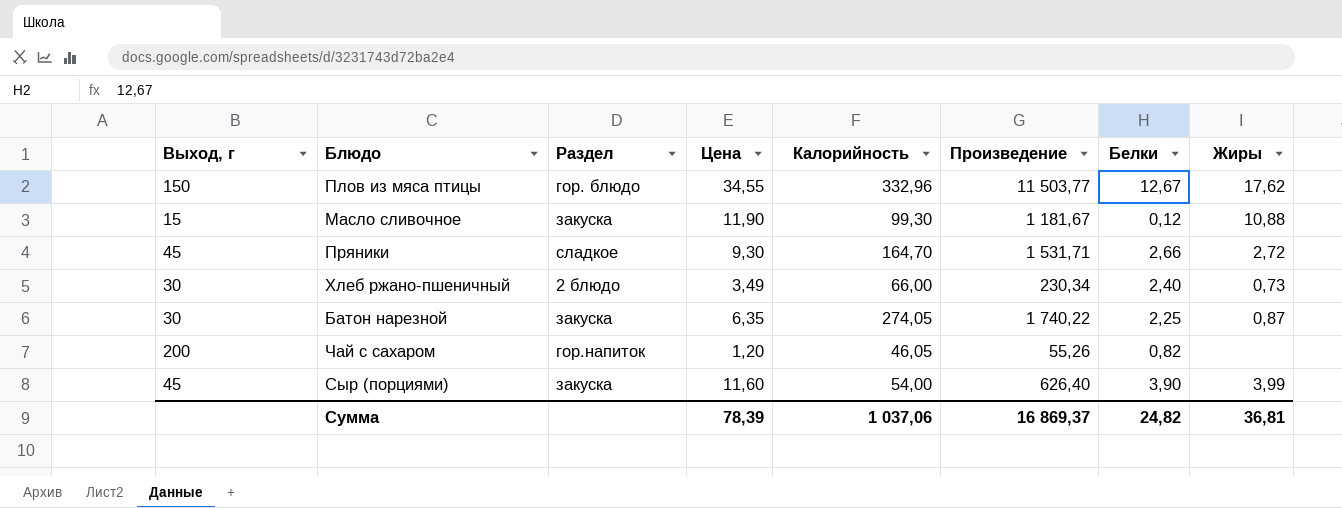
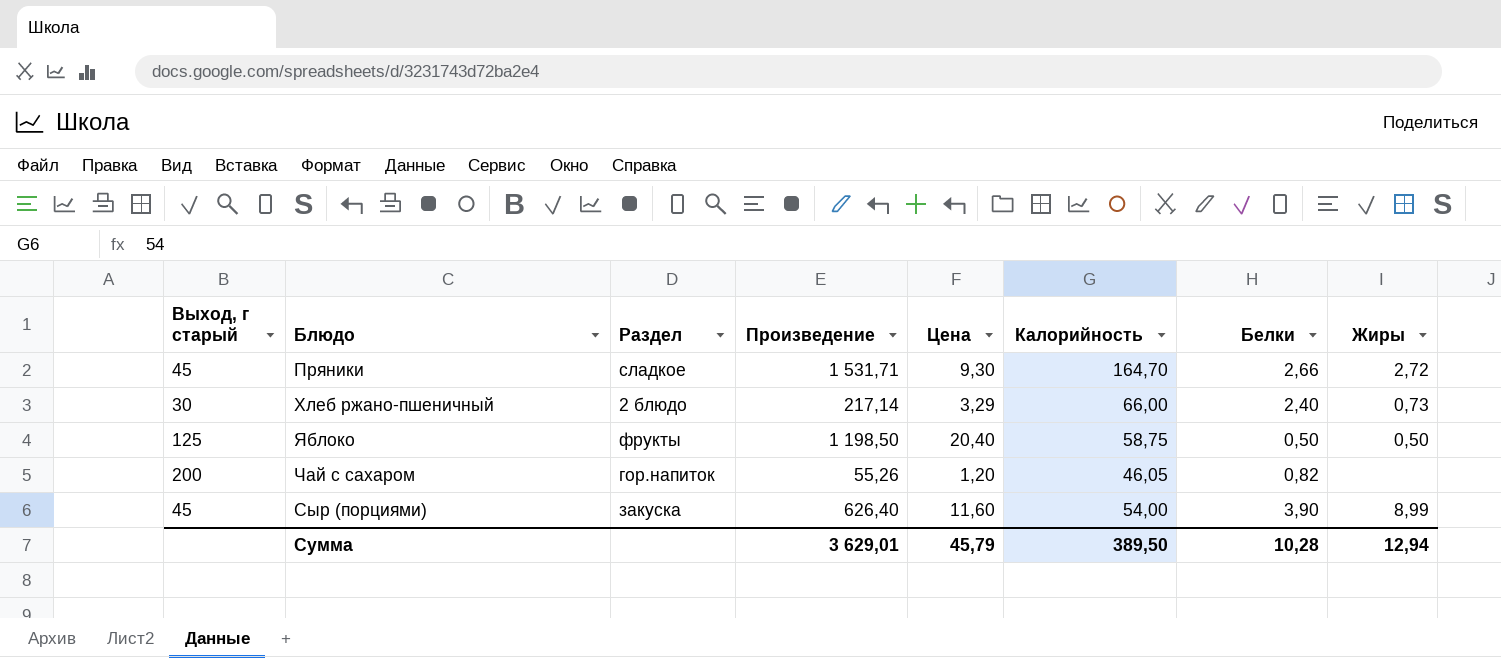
column name: Выход, г -> Выход, г старый
column Произведение | position: 6 -> 4
row Плов из мяса птицы: 150 | гор. блюдо | 34,55 | 332,96 | 11 503,77 | 12,67 | 17,62 -> none
row Масло сливочное: 15 | закуска | 11,90 | 99,30 | 1 181,67 | 0,12 | 10,88 -> none
row Батон нарезной: 30 | закуска | 6,35 | 274,05 | 1 740,22 | 2,25 | 0,87 -> none
Хлеб ржано-пшеничный | Произведение: 230,34 -> 217,14
Хлеб ржано-пшеничный | Цена: 3,49 -> 3,29
row Яблоко: none -> 125 | фрукты | 1 198,50 | 20,40 | 58,75 | 0,50 | 0,50
Сыр (порциями) | Жиры: 3,99 -> 8,99
Сумма | Произведение: 16 869,37 -> 3 629,01
Сумма | Цена: 78,39 -> 45,79
Сумма | Калорийность: 1 037,06 -> 389,50
Сумма | Белки: 24,82 -> 10,28
Сумма | Жиры: 36,81 -> 12,94

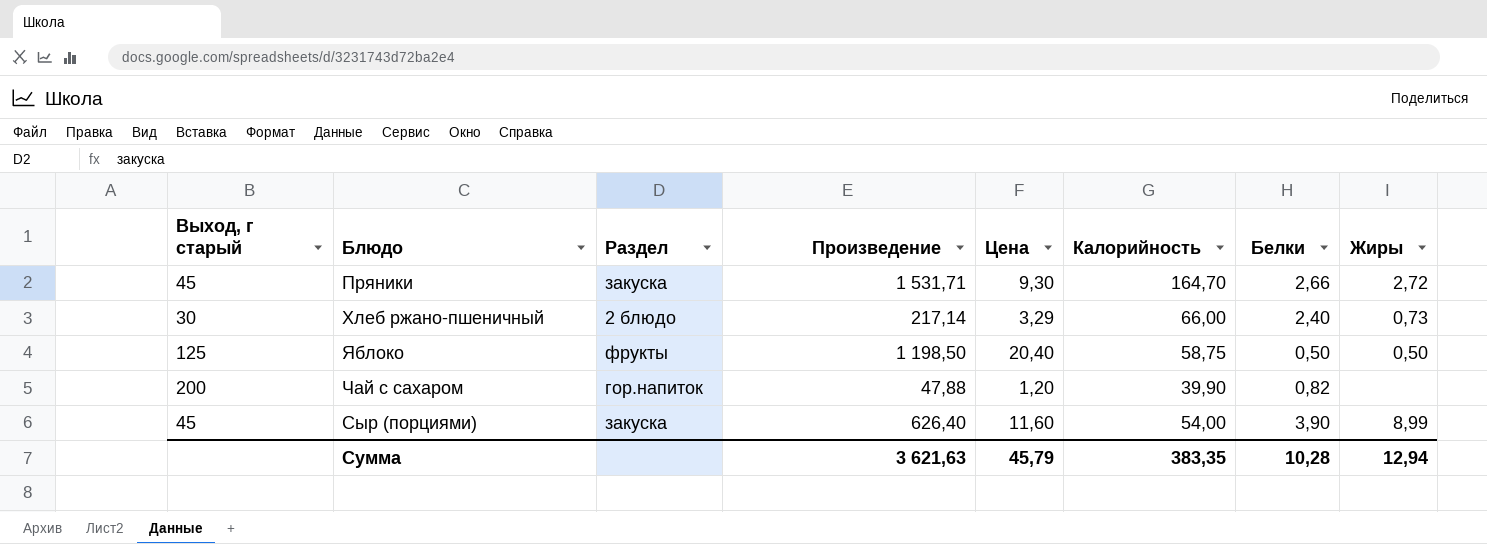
Пряники | Раздел: сладкое -> закуска
Чай с сахаром | Произведение: 55,26 -> 47,88
Чай с сахаром | Калорийность: 46,05 -> 39,90
Сумма | Произведение: 3 629,01 -> 3 621,63
Сумма | Калорийность: 389,50 -> 383,35

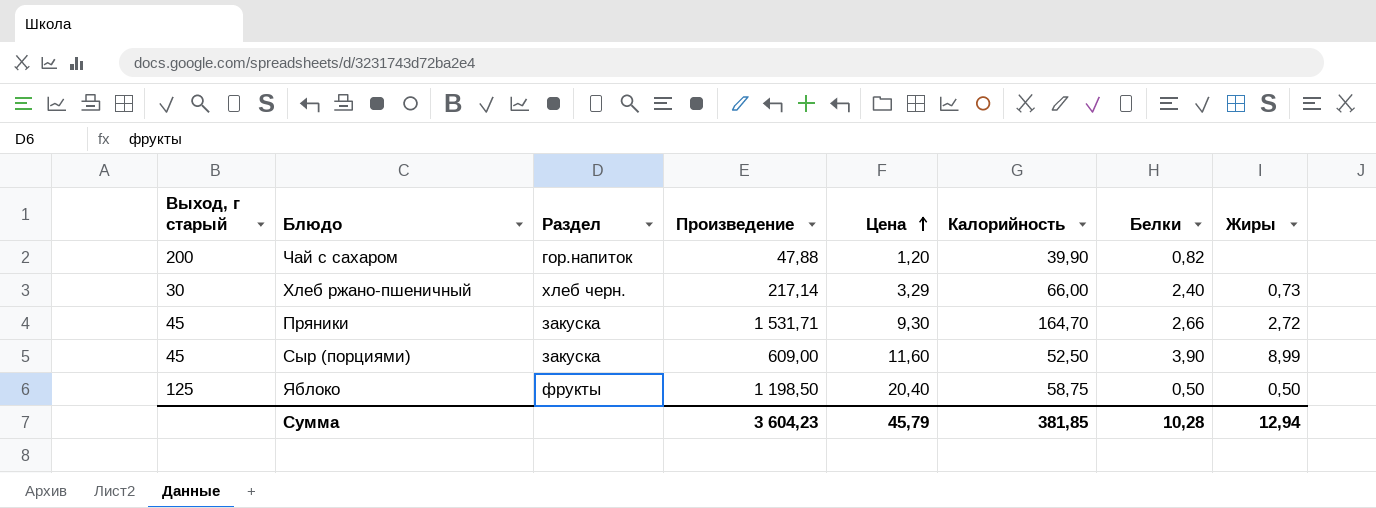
row order: none -> Цена ascending
Хлеб ржано-пшеничный | Раздел: 2 блюдо -> хлеб черн.
Сыр (порциями) | Произведение: 626,40 -> 609,00
Сыр (порциями) | Калорийность: 54,00 -> 52,50
Сумма | Произведение: 3 621,63 -> 3 604,23
Сумма | Калорийность: 383,35 -> 381,85

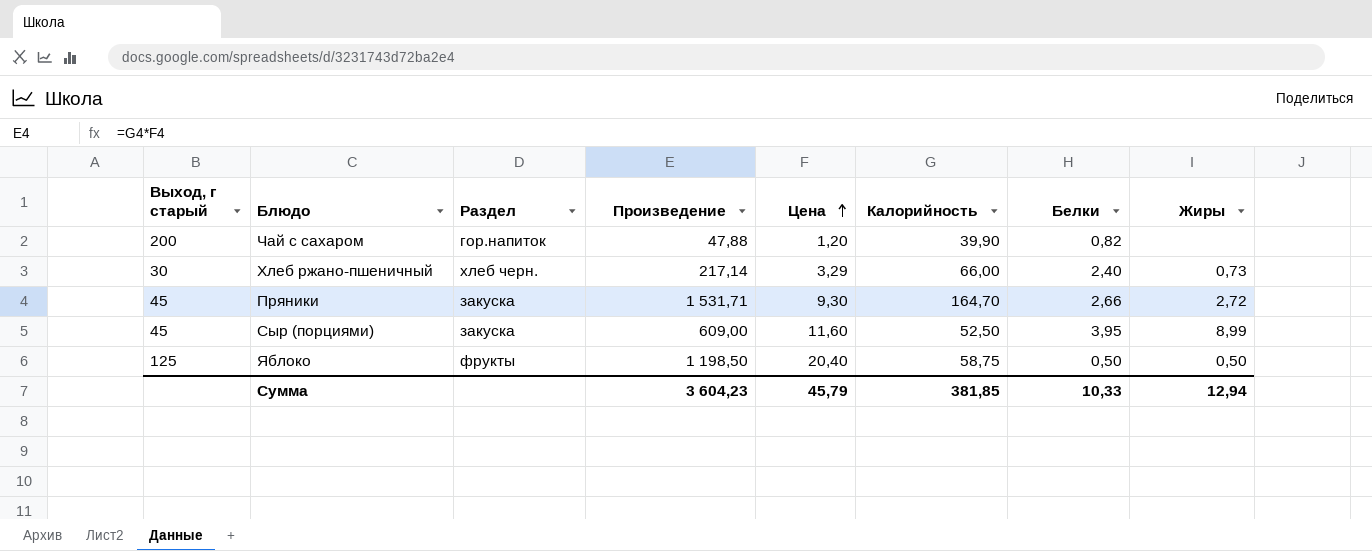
Сыр (порциями) | Белки: 3,90 -> 3,95
Сумма | Белки: 10,28 -> 10,33

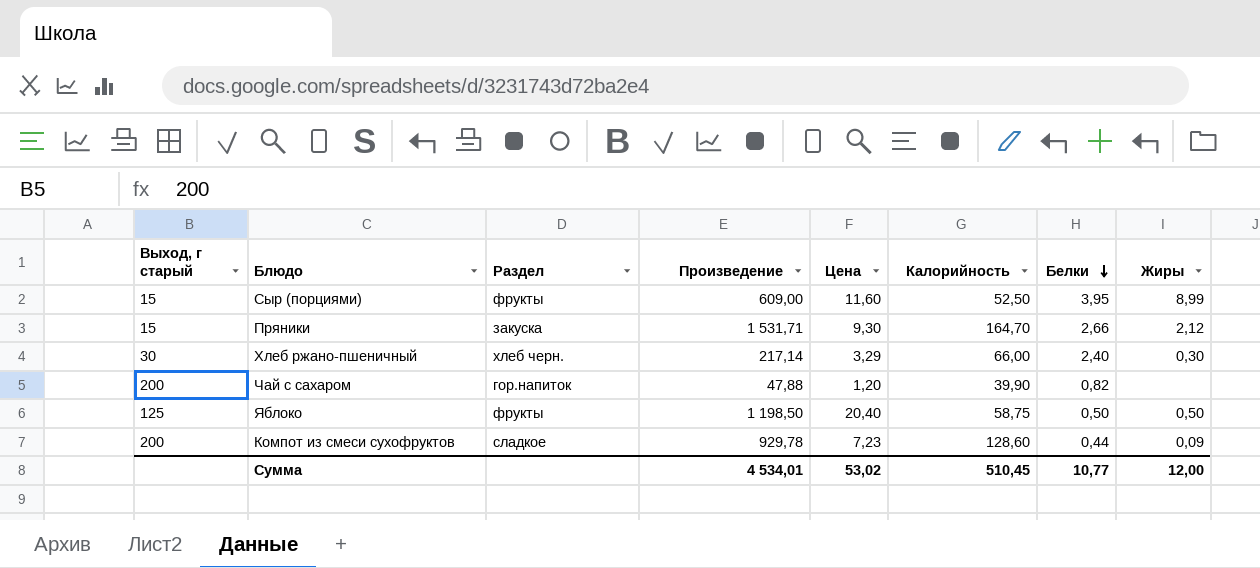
row order: Цена ascending -> Белки descending
Сыр (порциями) | Выход, г старый: 45 -> 15
Сыр (порциями) | Раздел: закуска -> фрукты
Пряники | Выход, г старый: 45 -> 15
Пряники | Жиры: 2,72 -> 2,12
Хлеб ржано-пшеничный | Жиры: 0,73 -> 0,30
row Компот из смеси сухофруктов: none -> 200 | сладкое | 929,78 | 7,23 | 128,60 | 0,44 | 0,09
Сумма | Произведение: 3 604,23 -> 4 534,01
Сумма | Цена: 45,79 -> 53,02
Сумма | Калорийность: 381,85 -> 510,45
Сумма | Белки: 10,33 -> 10,77
Сумма | Жиры: 12,94 -> 12,00

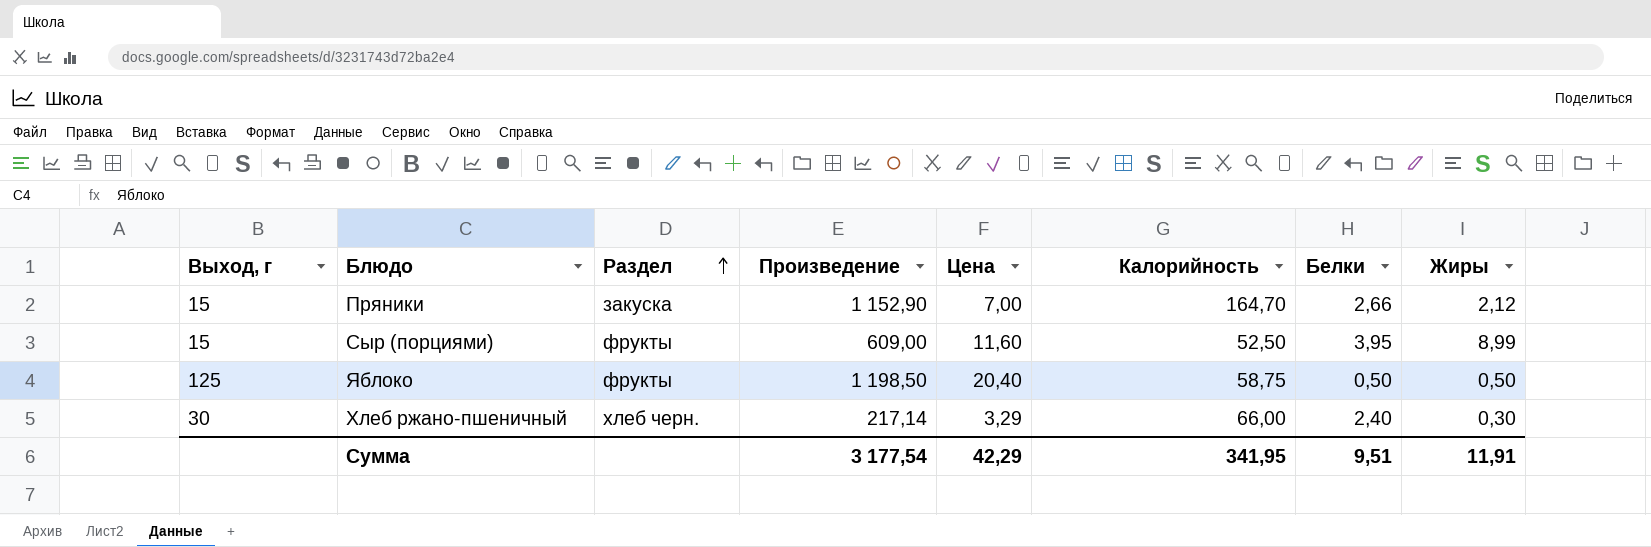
row order: Белки descending -> Раздел ascending
column name: Выход, г старый -> Выход, г
row Чай с сахаром: 200 | гор.напиток | 47,88 | 1,20 | 39,90 | 0,82 | none -> none
row Компот из смеси сухофруктов: 200 | сладкое | 929,78 | 7,23 | 128,60 | 0,44 | 0,09 -> none
Пряники | Произведение: 1 531,71 -> 1 152,90
Пряники | Цена: 9,30 -> 7,00
Сумма | Произведение: 4 534,01 -> 3 177,54
Сумма | Цена: 53,02 -> 42,29
Сумма | Калорийность: 510,45 -> 341,95
Сумма | Белки: 10,77 -> 9,51
Сумма | Жиры: 12,00 -> 11,91

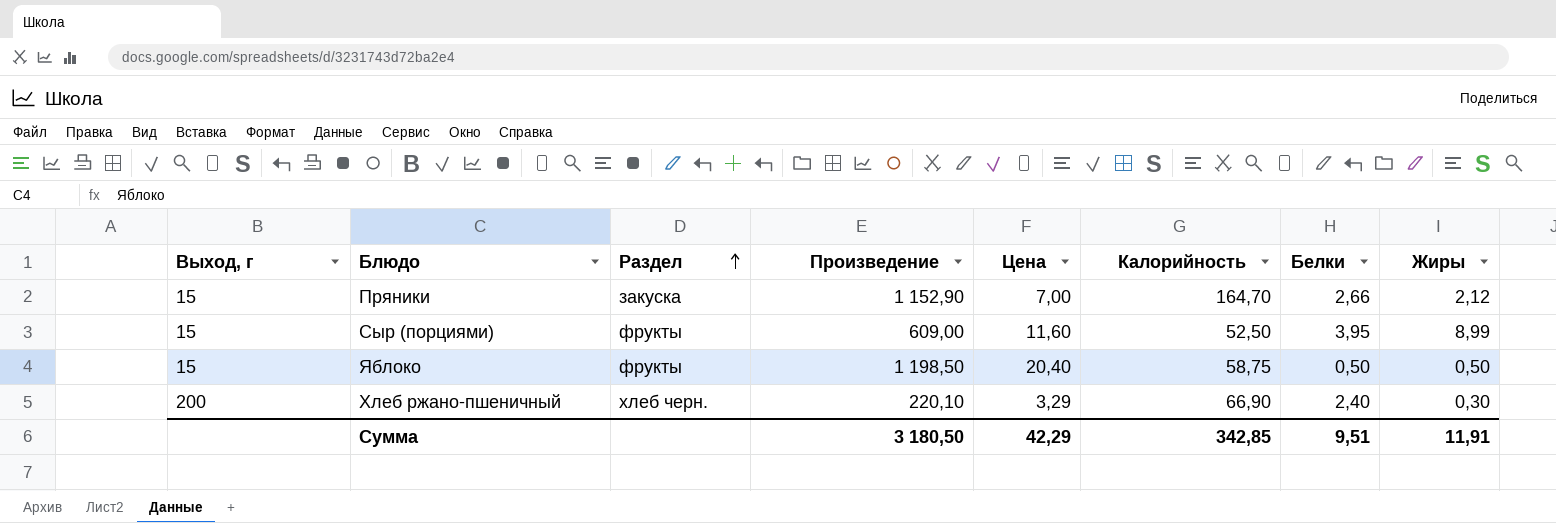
Яблоко | Выход, г: 125 -> 15
Хлеб ржано-пшеничный | Выход, г: 30 -> 200
Хлеб ржано-пшеничный | Произведение: 217,14 -> 220,10
Хлеб ржано-пшеничный | Калорийность: 66,00 -> 66,90
Сумма | Произведение: 3 177,54 -> 3 180,50
Сумма | Калорийность: 341,95 -> 342,85

